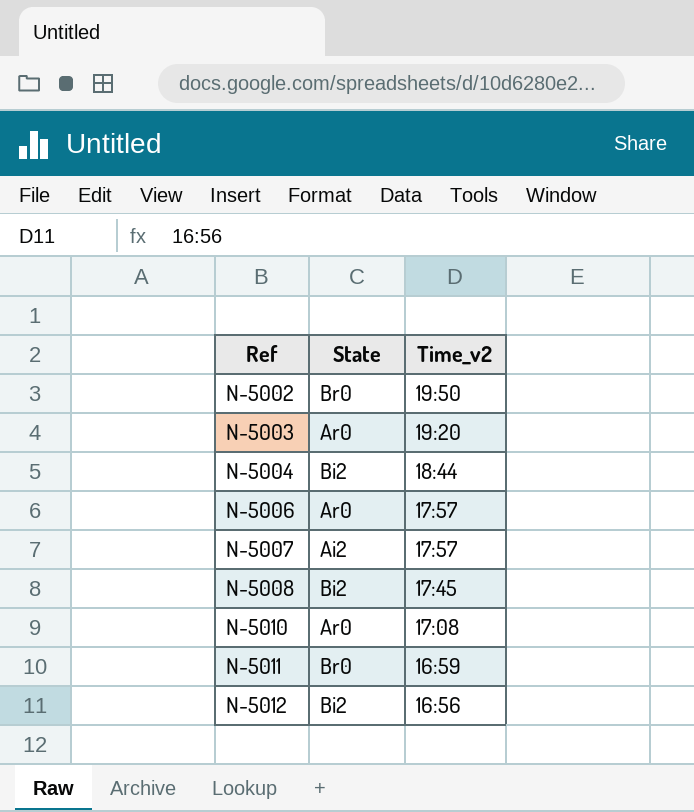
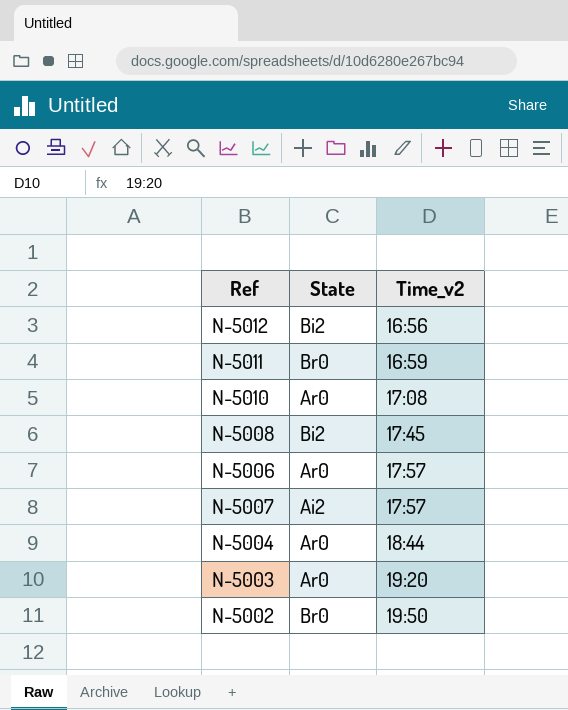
row order: Ref ascending -> Time_v2 ascending
N-5004 | State: Bi2 -> Ar0

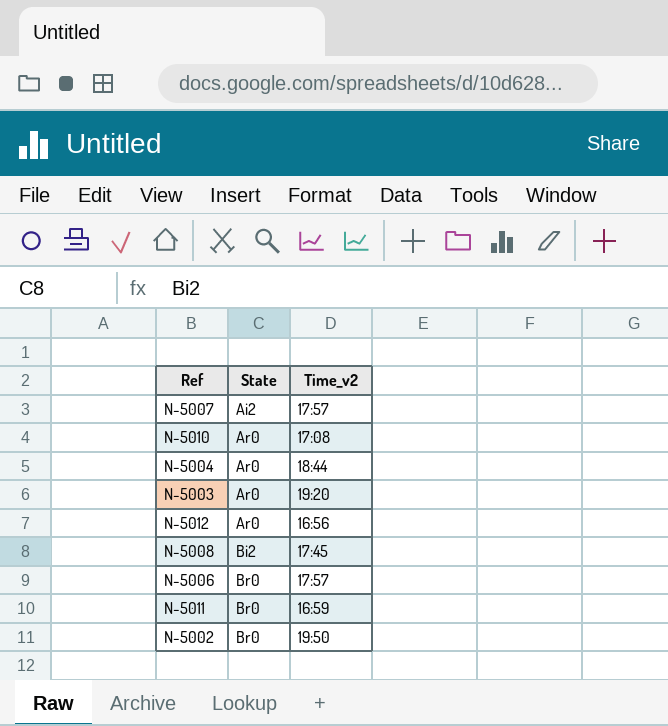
row order: Time_v2 ascending -> State ascending
N-5012 | State: Bi2 -> Ar0
N-5006 | State: Ar0 -> Br0

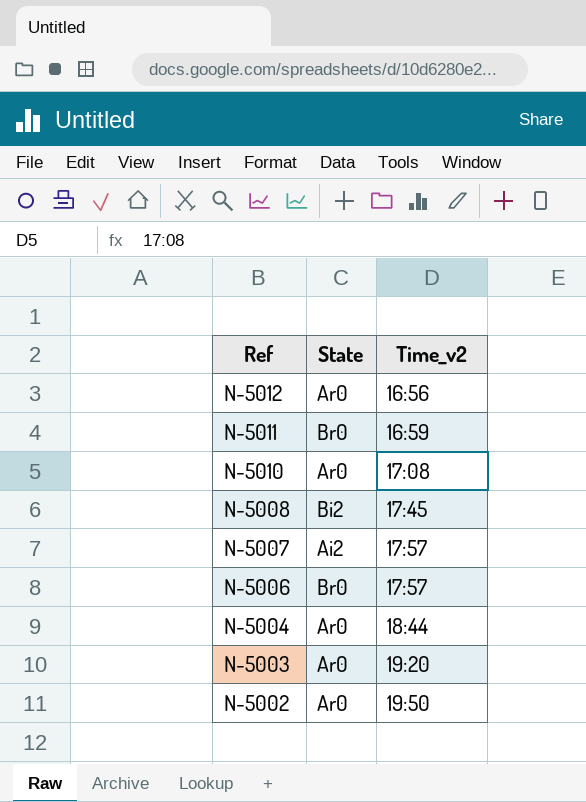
row order: State ascending -> Ref descending
N-5002 | State: Br0 -> Ar0

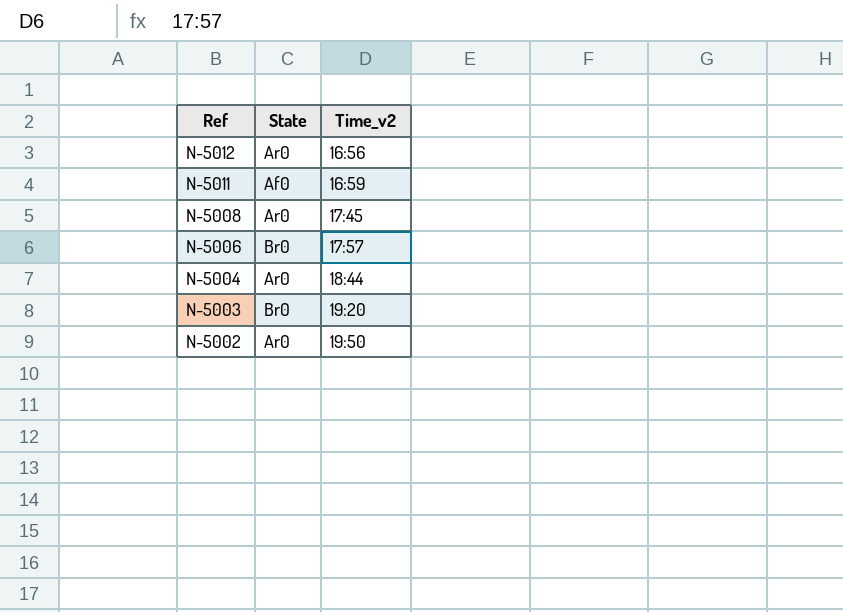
row N-5010: Ar0 | 17:08 -> none
row N-5007: Ai2 | 17:57 -> none
N-5011 | State: Br0 -> Af0
N-5008 | State: Bi2 -> Ar0
N-5003 | State: Ar0 -> Br0

